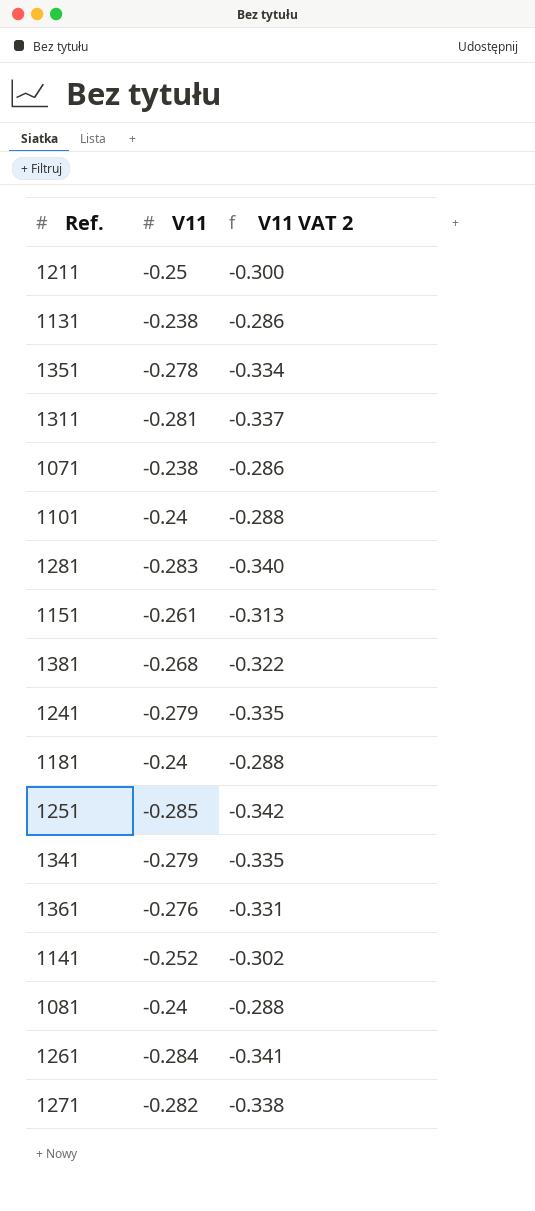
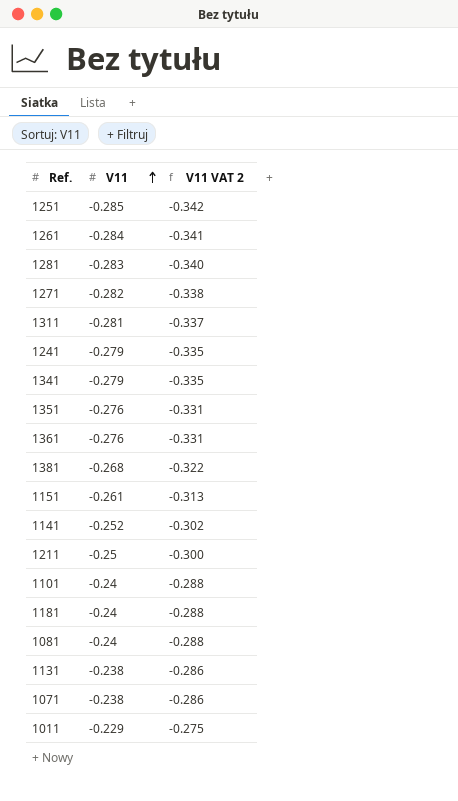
row order: none -> V11 ascending
1351 | V11: -0.278 -> -0.276
1351 | V11 VAT 2: -0.334 -> -0.331
row 1011: none -> -0.229 | -0.275

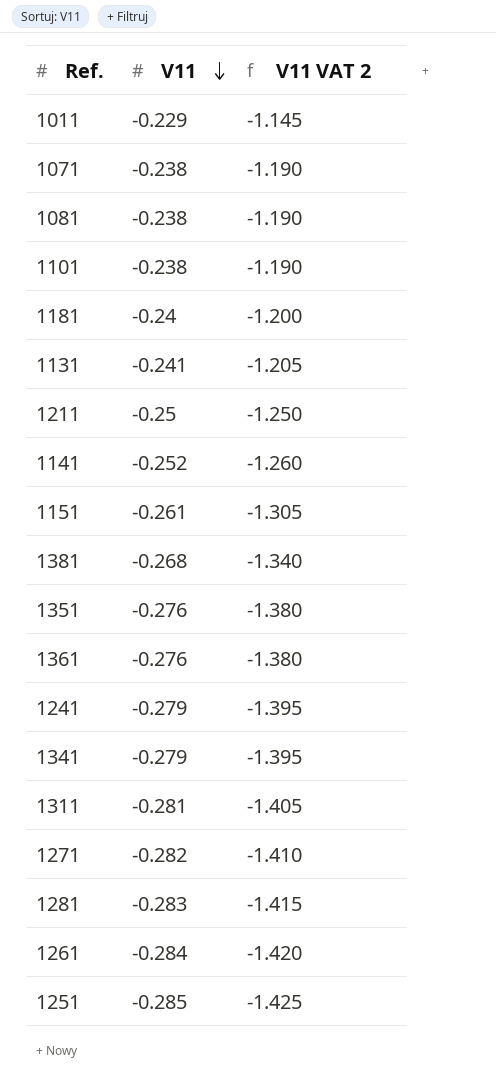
row order: V11 ascending -> V11 descending
column V11 VAT 2 | formula: [V11] * 1.2 -> [V11] * 5
1081 | V11: -0.24 -> -0.238
1101 | V11: -0.24 -> -0.238
1131 | V11: -0.238 -> -0.241

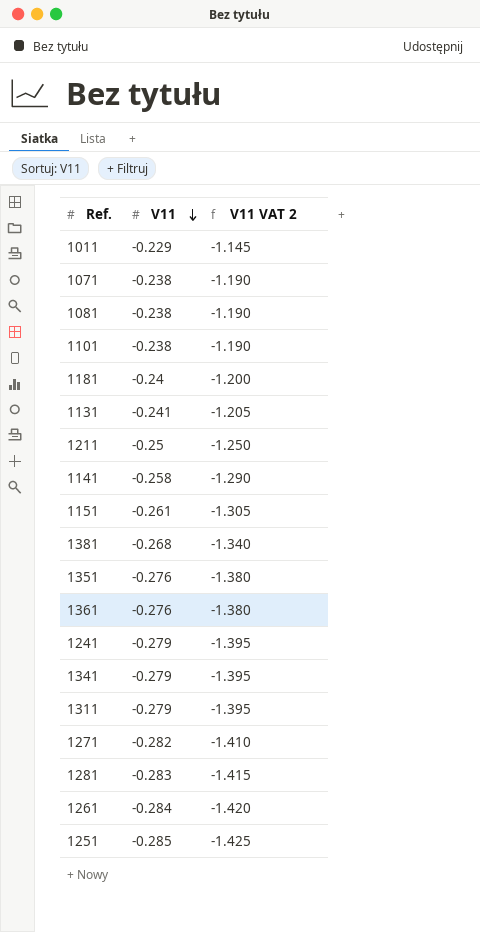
1141 | V11: -0.252 -> -0.258
1141 | V11 VAT 2: -1.260 -> -1.290
1311 | V11: -0.281 -> -0.279
1311 | V11 VAT 2: -1.405 -> -1.395

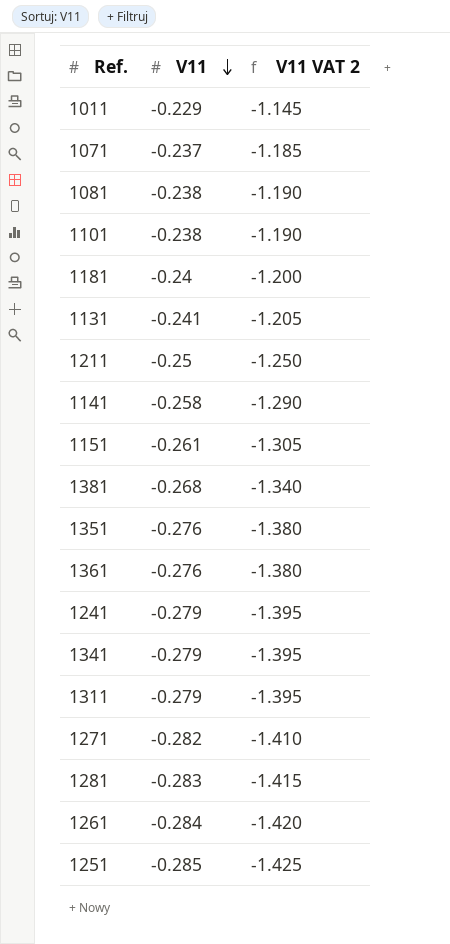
1071 | V11: -0.238 -> -0.237
1071 | V11 VAT 2: -1.190 -> -1.185

